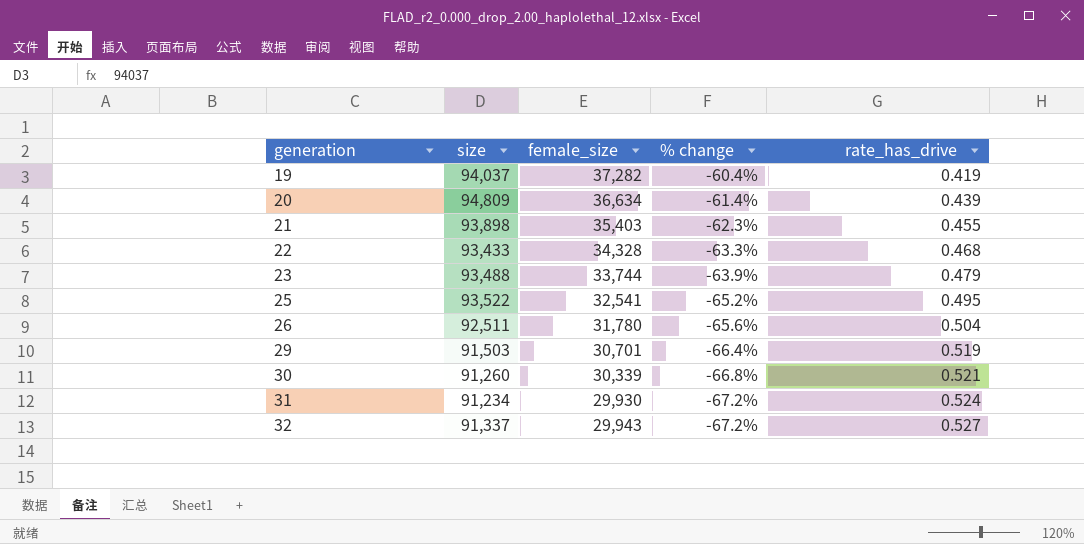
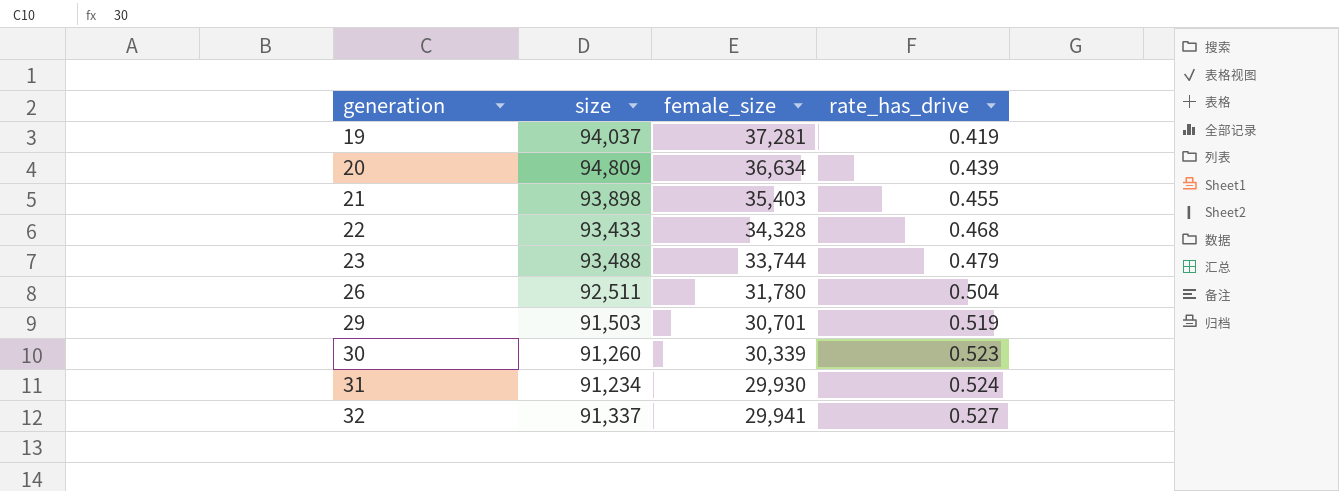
column % change | formula: ([female_size] - [size]) / [size] -> none
row 25: 93,522 | 32,541 | -65.2% | 0.495 -> none
19 | female_size: 37,282 -> 37,281
30 | rate_has_drive: 0.521 -> 0.523
32 | female_size: 29,943 -> 29,941

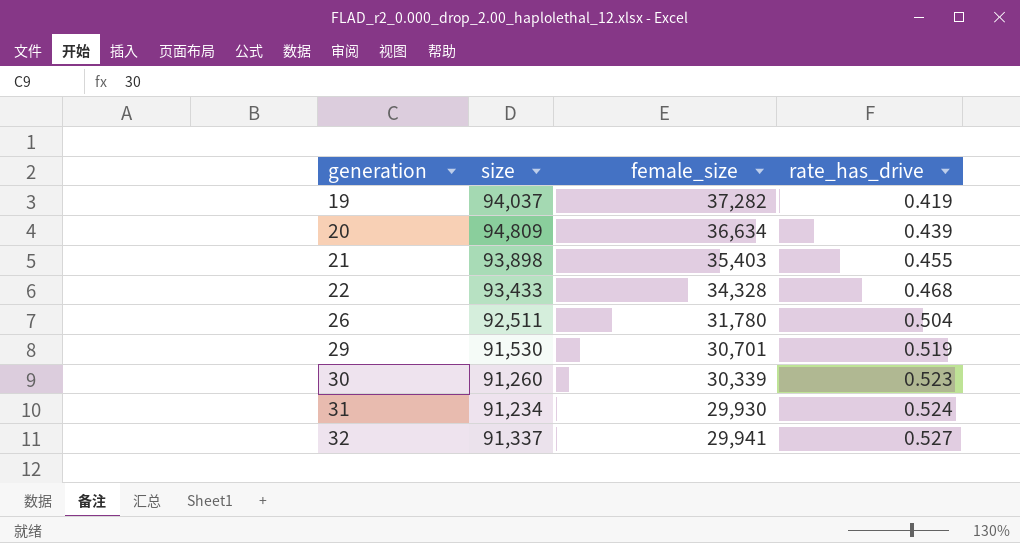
row 23: 93,488 | 33,744 | 0.479 -> none
19 | female_size: 37,281 -> 37,282
29 | size: 91,503 -> 91,530

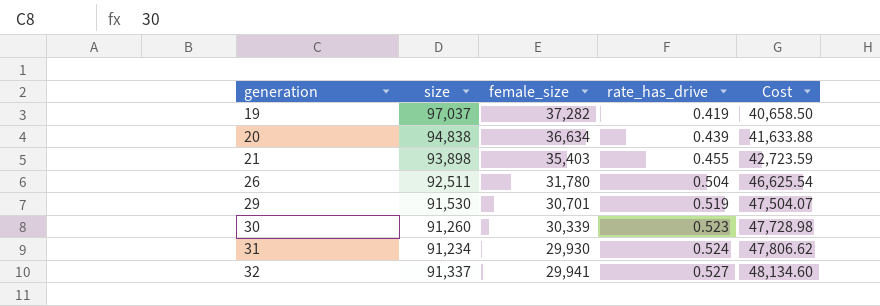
column Cost | formula: none -> [size] * [rate_has_drive]
row 22: 93,433 | 34,328 | 0.468 -> none
19 | size: 94,037 -> 97,037
20 | size: 94,809 -> 94,838

